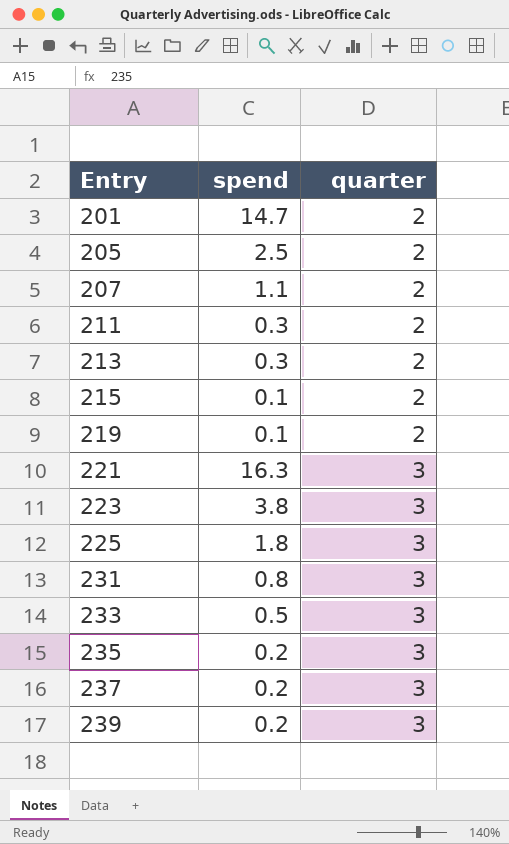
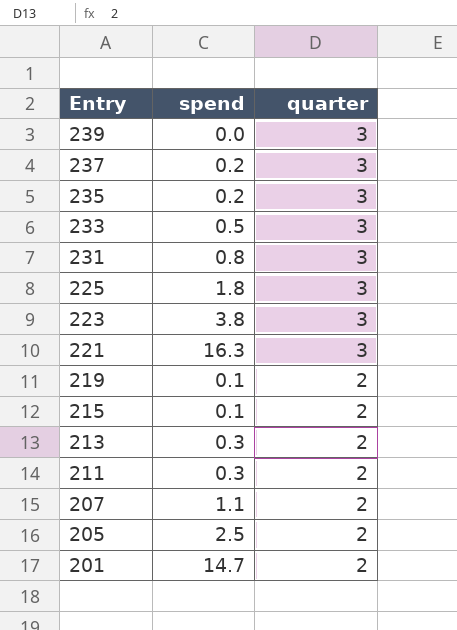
row order: Entry ascending -> Entry descending
239 | spend: 0.2 -> 0.0

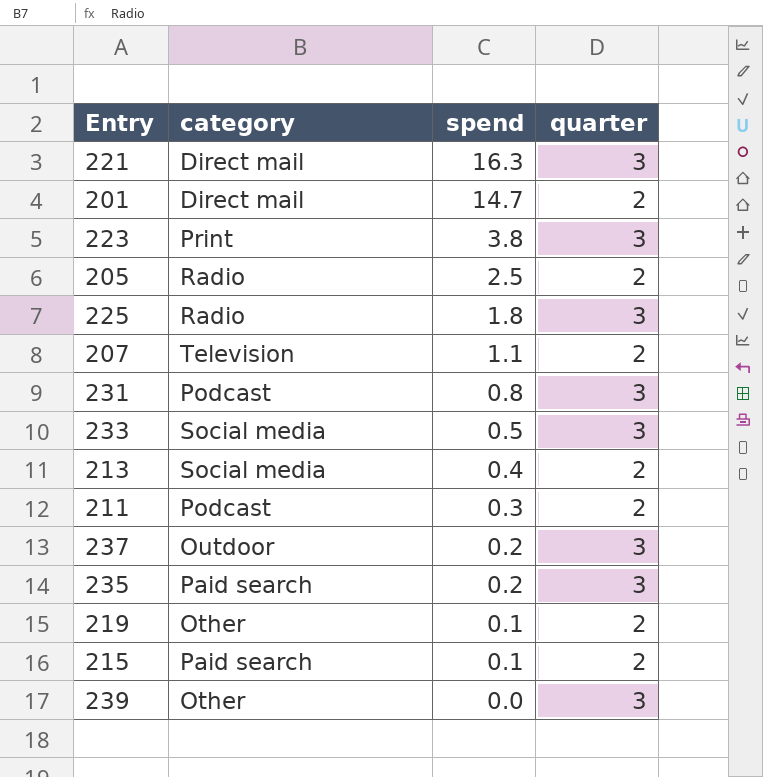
row order: Entry descending -> spend descending
column category | position: none -> 2
213 | spend: 0.3 -> 0.4

